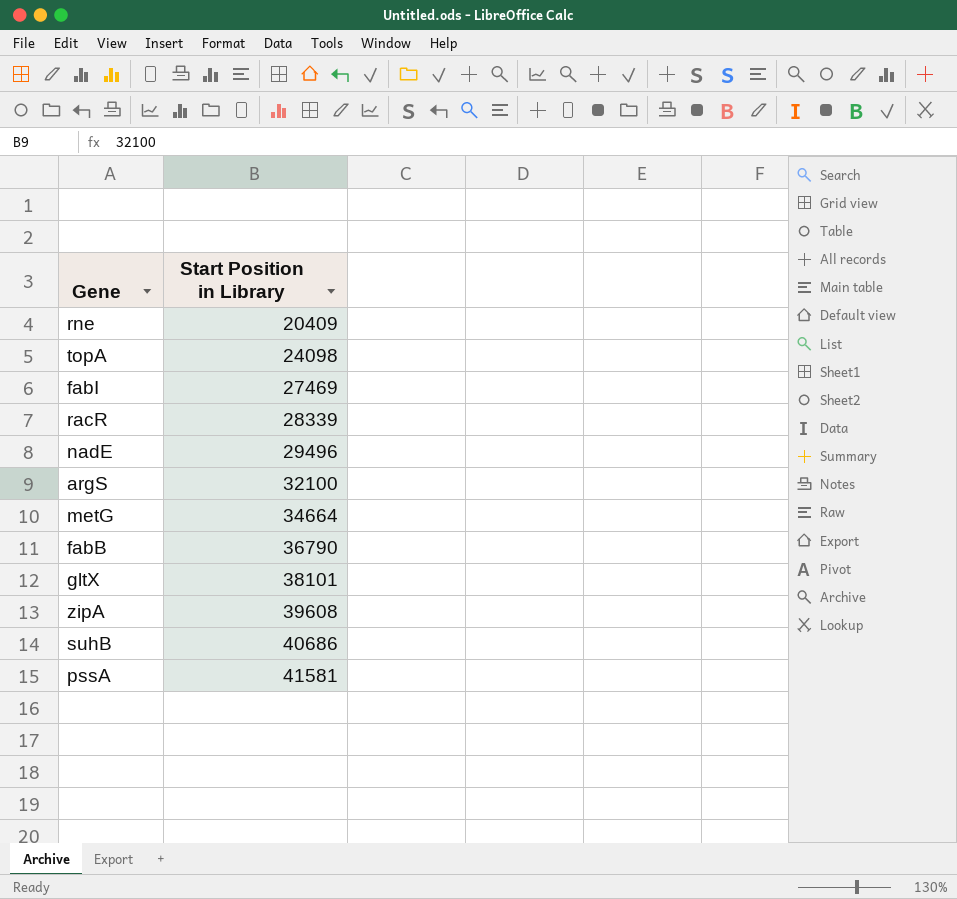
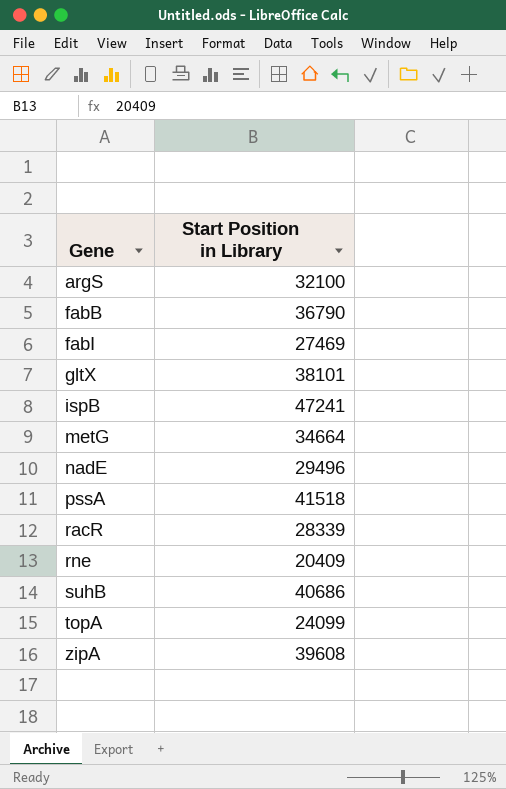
row order: Start Position in Library ascending -> Gene ascending
row ispB: none -> 47241
pssA | Start Position in Library: 41581 -> 41518
topA | Start Position in Library: 24098 -> 24099

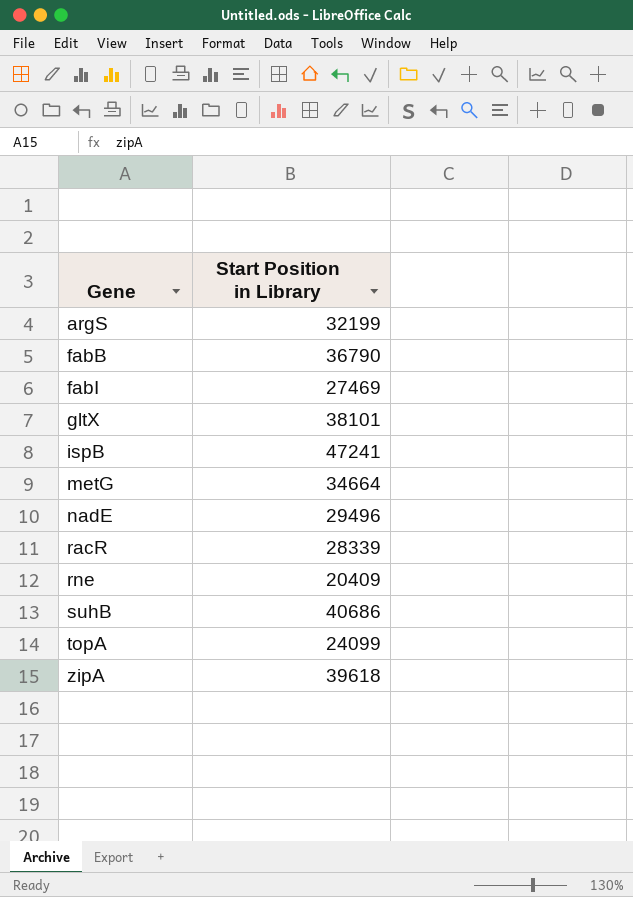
row pssA: 41518 -> none
argS | Start Position in Library: 32100 -> 32199
zipA | Start Position in Library: 39608 -> 39618

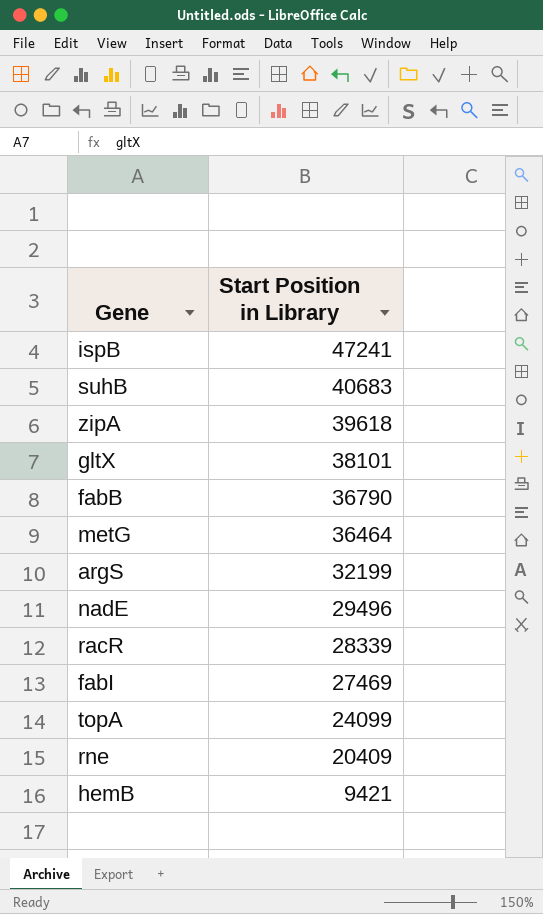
row order: Gene ascending -> Start Position in Library descending
suhB | Start Position in Library: 40686 -> 40683
metG | Start Position in Library: 34664 -> 36464
row hemB: none -> 9421

